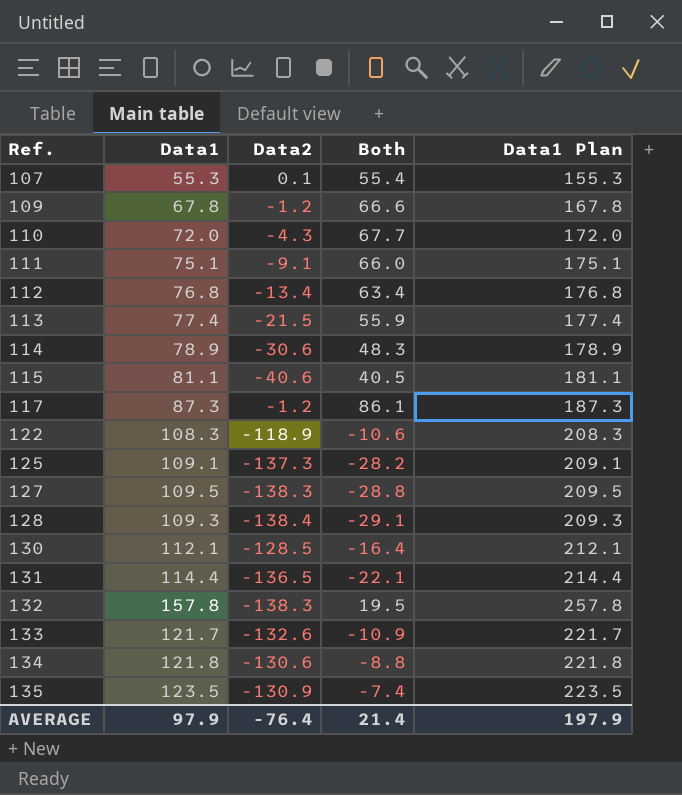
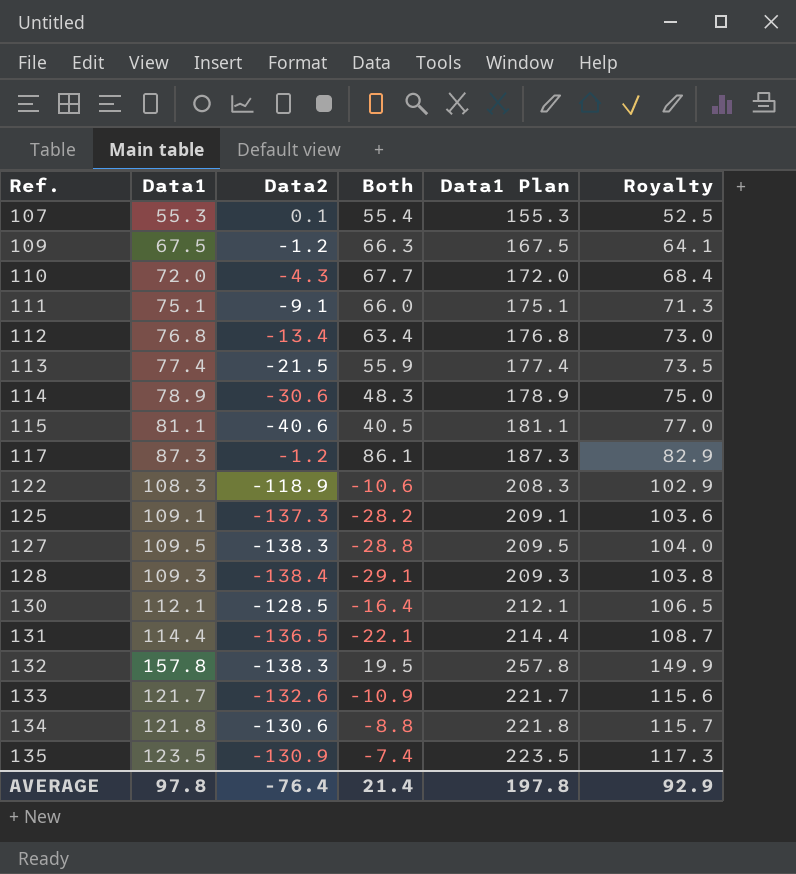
column Royalty | formula: none -> [Data1] * 0.95
109 | Data1: 67.8 -> 67.5
109 | Both: 66.6 -> 66.3
109 | Data1 Plan: 167.8 -> 167.5
AVERAGE | Data1: 97.9 -> 97.8
AVERAGE | Data1 Plan: 197.9 -> 197.8

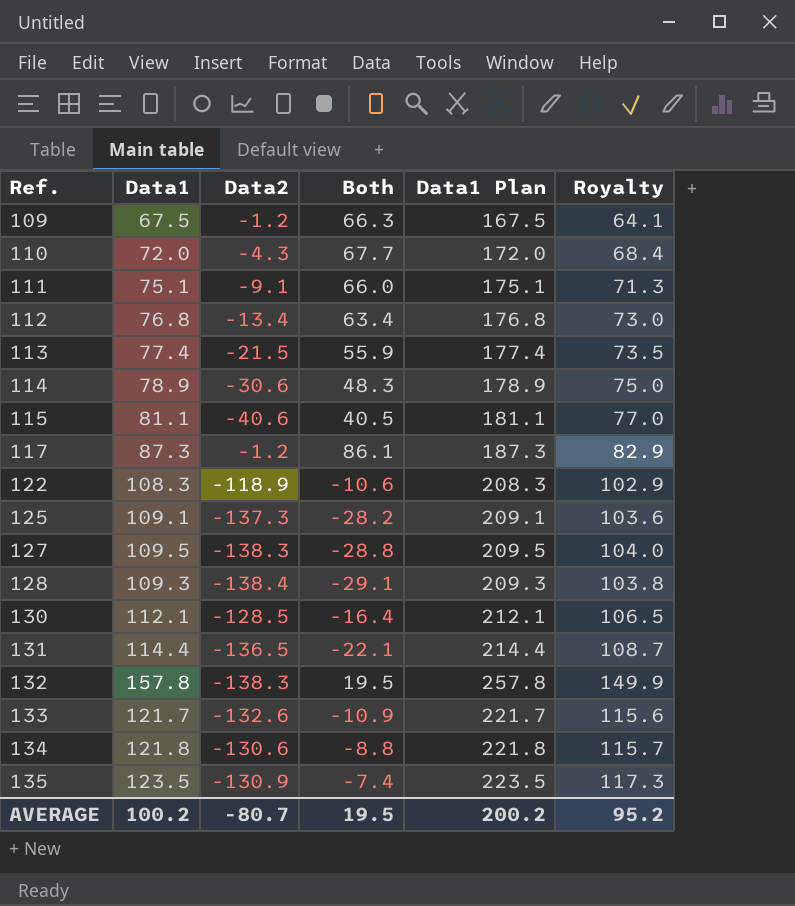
row 107: 55.3 | 0.1 | 55.4 | 155.3 | 52.5 -> none
AVERAGE | Data1: 97.8 -> 100.2
AVERAGE | Data2: -76.4 -> -80.7
AVERAGE | Both: 21.4 -> 19.5
AVERAGE | Data1 Plan: 197.8 -> 200.2
AVERAGE | Royalty: 92.9 -> 95.2

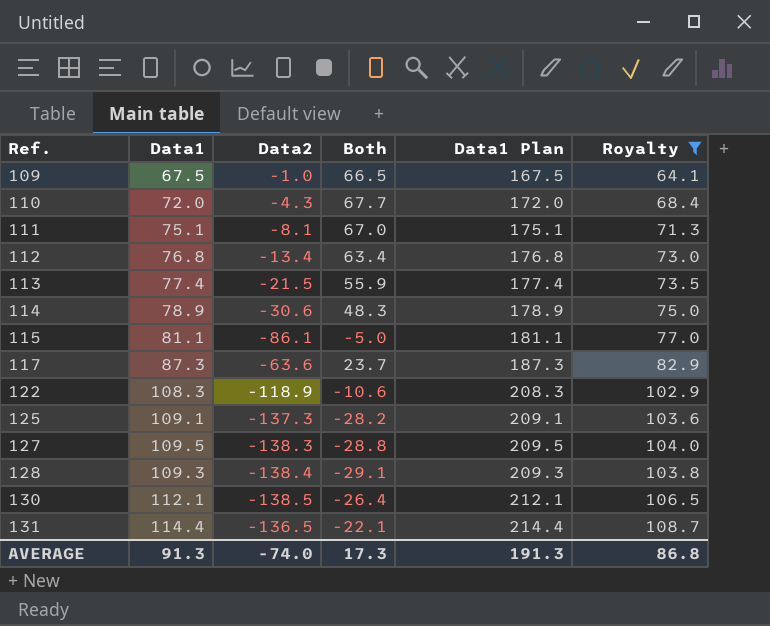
filter: none -> Royalty <= 108.7
109 | Data2: -1.2 -> -1.0
109 | Both: 66.3 -> 66.5
111 | Data2: -9.1 -> -8.1
111 | Both: 66.0 -> 67.0
115 | Data2: -40.6 -> -86.1
115 | Both: 40.5 -> -5.0
117 | Data2: -1.2 -> -63.6
117 | Both: 86.1 -> 23.7
130 | Data2: -128.5 -> -138.5
130 | Both: -16.4 -> -26.4
AVERAGE | Data1: 100.2 -> 91.3
AVERAGE | Data2: -80.7 -> -74.0
AVERAGE | Both: 19.5 -> 17.3
AVERAGE | Data1 Plan: 200.2 -> 191.3
AVERAGE | Royalty: 95.2 -> 86.8

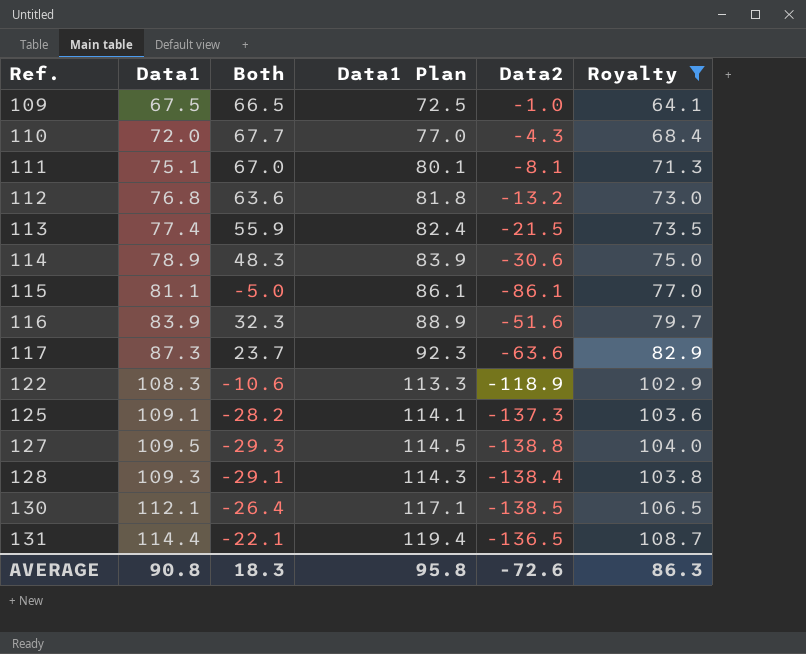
column Data1 Plan | formula: [Data1] + 100 -> [Data1] + 5
column Data2 | position: 3 -> 5
112 | Both: 63.4 -> 63.6
112 | Data2: -13.4 -> -13.2
row 116: none -> 83.9 | 32.3 | 88.9 | -51.6 | 79.7
127 | Both: -28.8 -> -29.3
127 | Data2: -138.3 -> -138.8
AVERAGE | Data1: 91.3 -> 90.8
AVERAGE | Both: 17.3 -> 18.3
AVERAGE | Data1 Plan: 191.3 -> 95.8
AVERAGE | Data2: -74.0 -> -72.6
AVERAGE | Royalty: 86.8 -> 86.3

